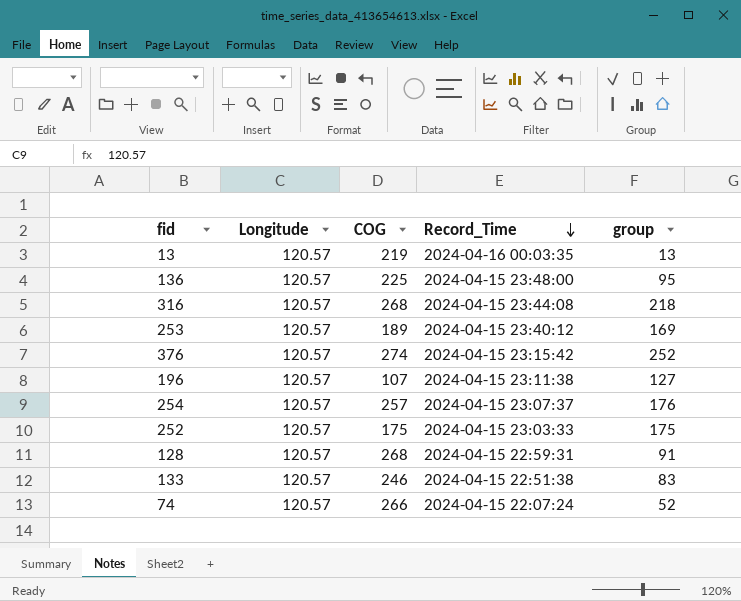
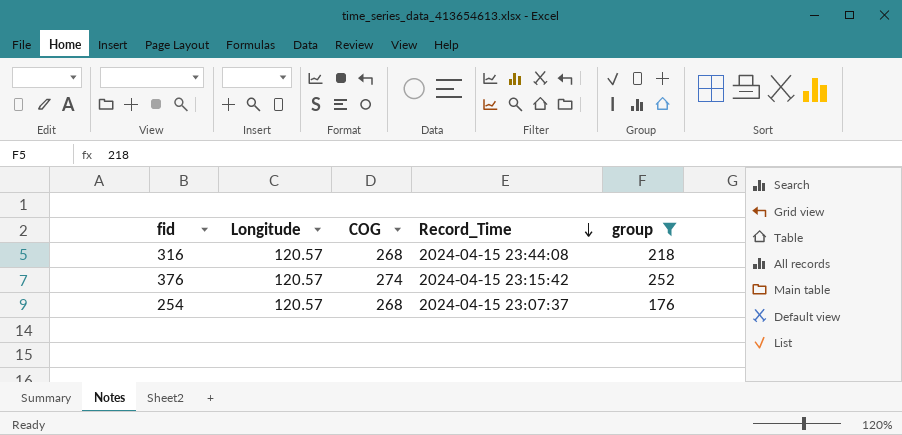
filter: none -> group >= 176
254 | COG: 257 -> 268

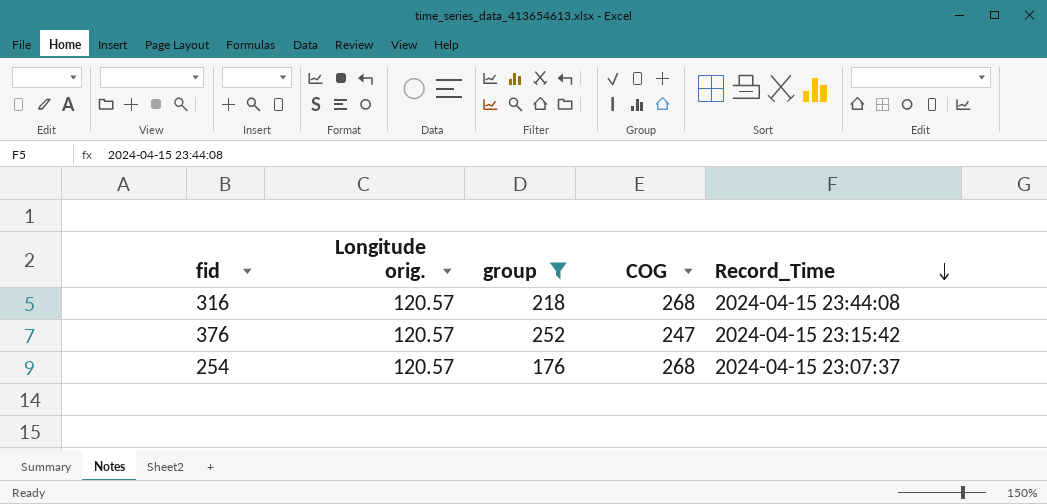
column name: Longitude -> Longitude orig.
column group | position: 5 -> 3
376 | COG: 274 -> 247

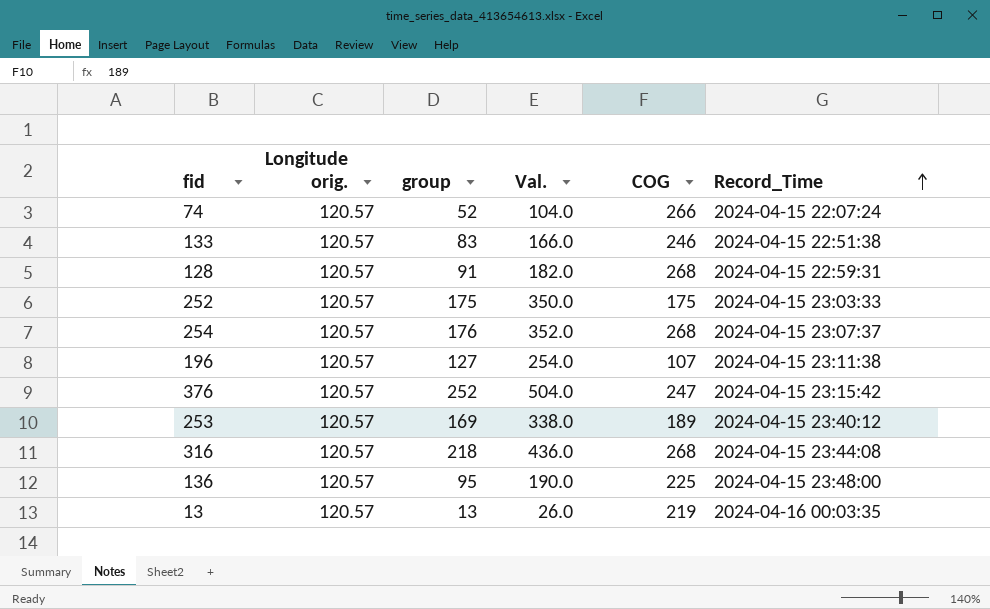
filter: group >= 176 -> none
row order: Record_Time descending -> Record_Time ascending
column Val. | formula: none -> [group] * 2

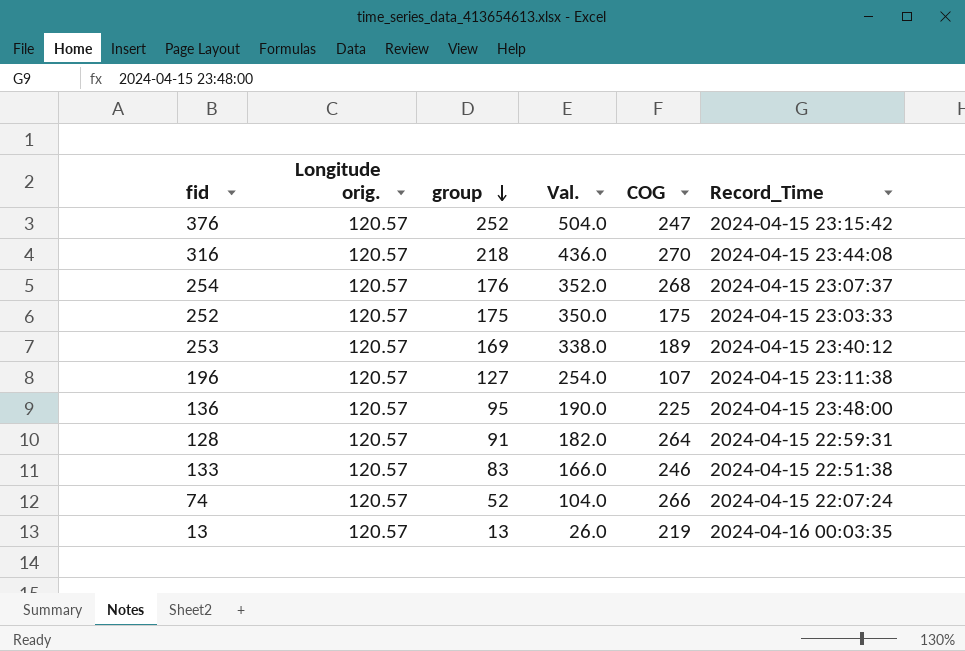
row order: Record_Time ascending -> group descending
316 | COG: 268 -> 270
128 | COG: 268 -> 264

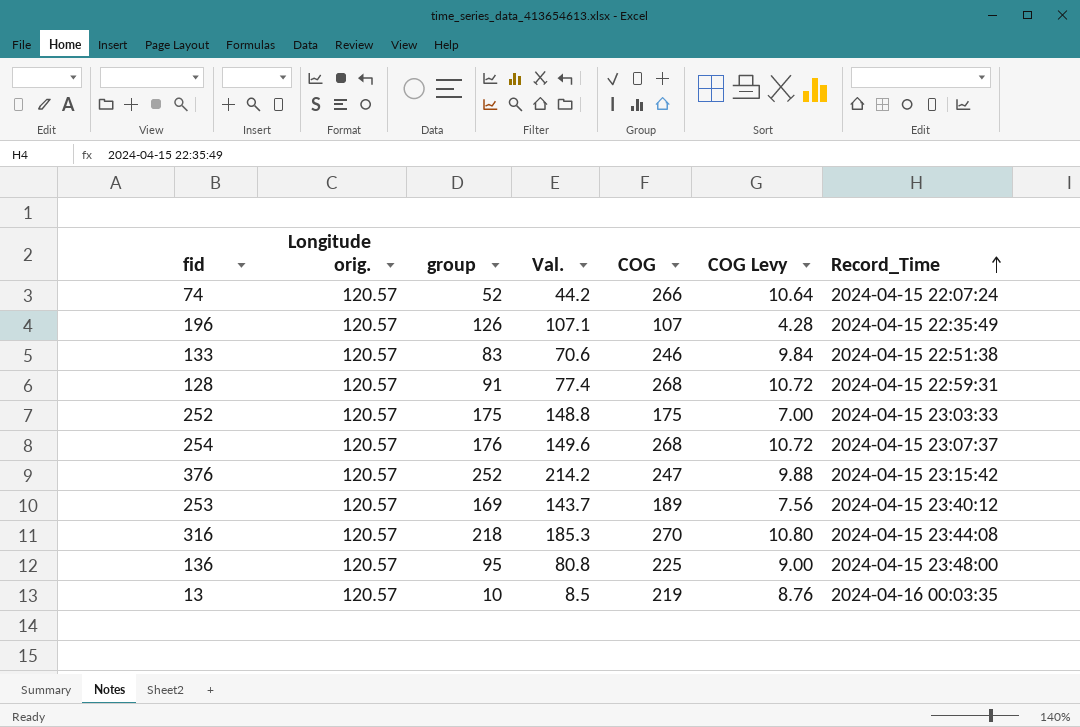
row order: group descending -> Record_Time ascending
column Val. | formula: [group] * 2 -> [group] * 0.85
column COG Levy | formula: none -> [COG] * 0.04
196 | group: 127 -> 126
196 | Record_Time: 2024-04-15 23:11:38 -> 2024-04-15 22:35:49
128 | COG: 264 -> 268
13 | group: 13 -> 10

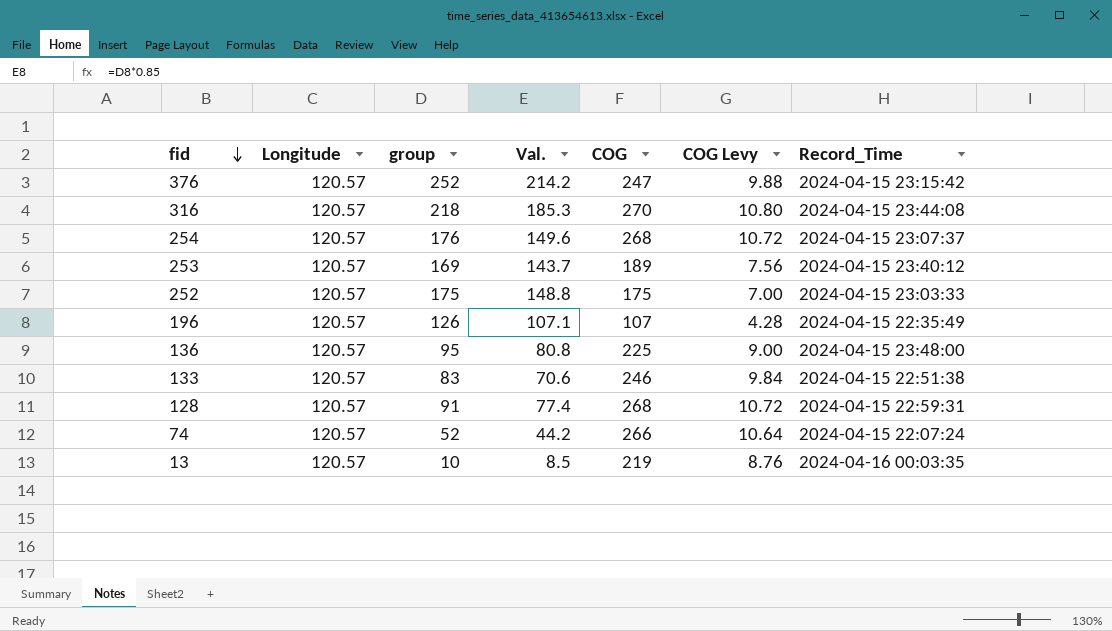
row order: Record_Time ascending -> fid descending
column name: Longitude orig. -> Longitude

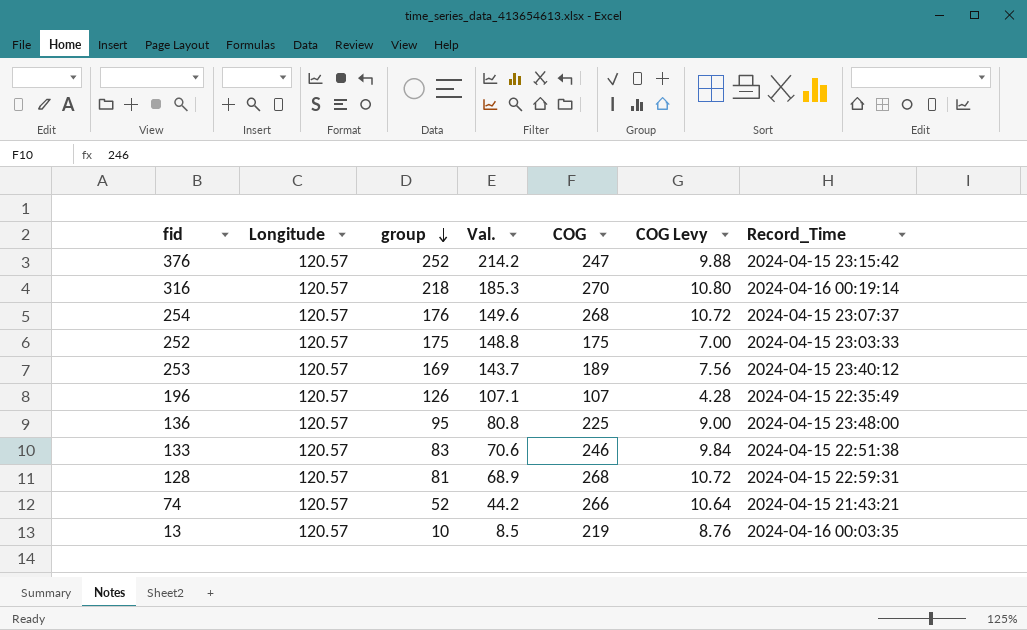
row order: fid descending -> group descending
316 | Record_Time: 2024-04-15 23:44:08 -> 2024-04-16 00:19:14
128 | group: 91 -> 81
128 | Val.: 77.4 -> 68.9
74 | Record_Time: 2024-04-15 22:07:24 -> 2024-04-15 21:43:21

